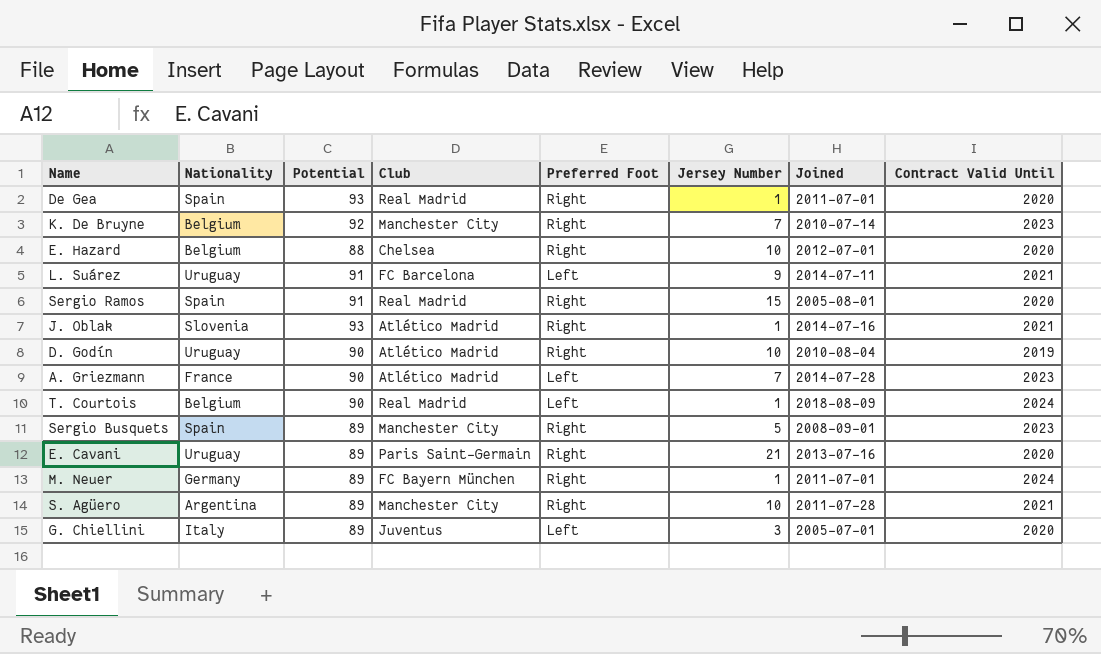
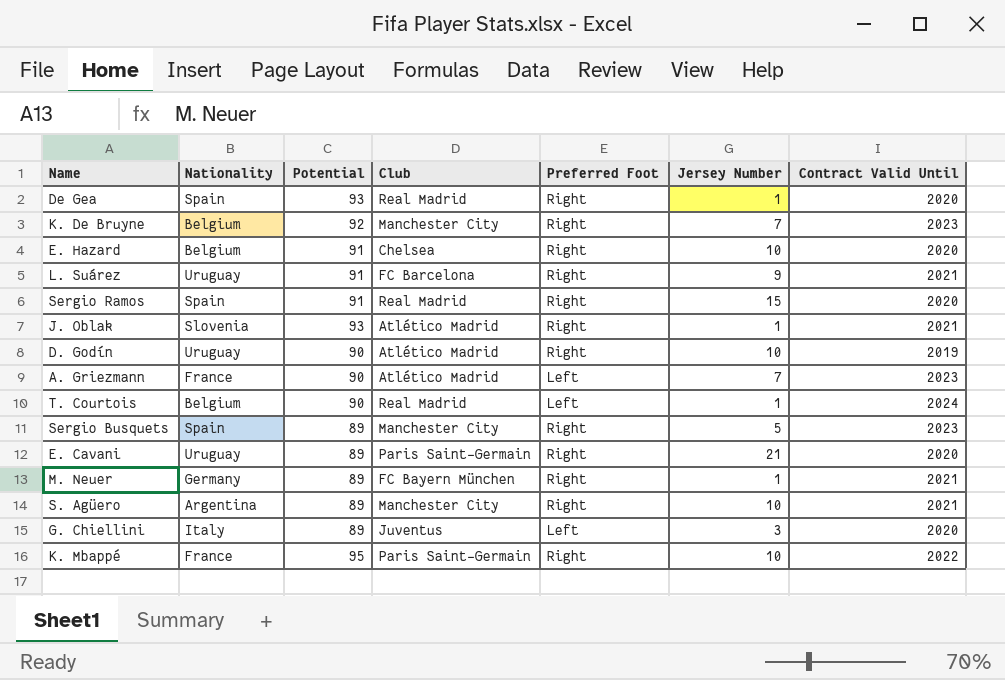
column Joined | position: 7 -> none
E. Hazard | Potential: 88 -> 91
L. Suárez | Preferred Foot: Left -> Right
M. Neuer | Contract Valid Until: 2024 -> 2021
row K. Mbappé: none -> France | 95 | Paris Saint-Germain | Right | 10 | 2022

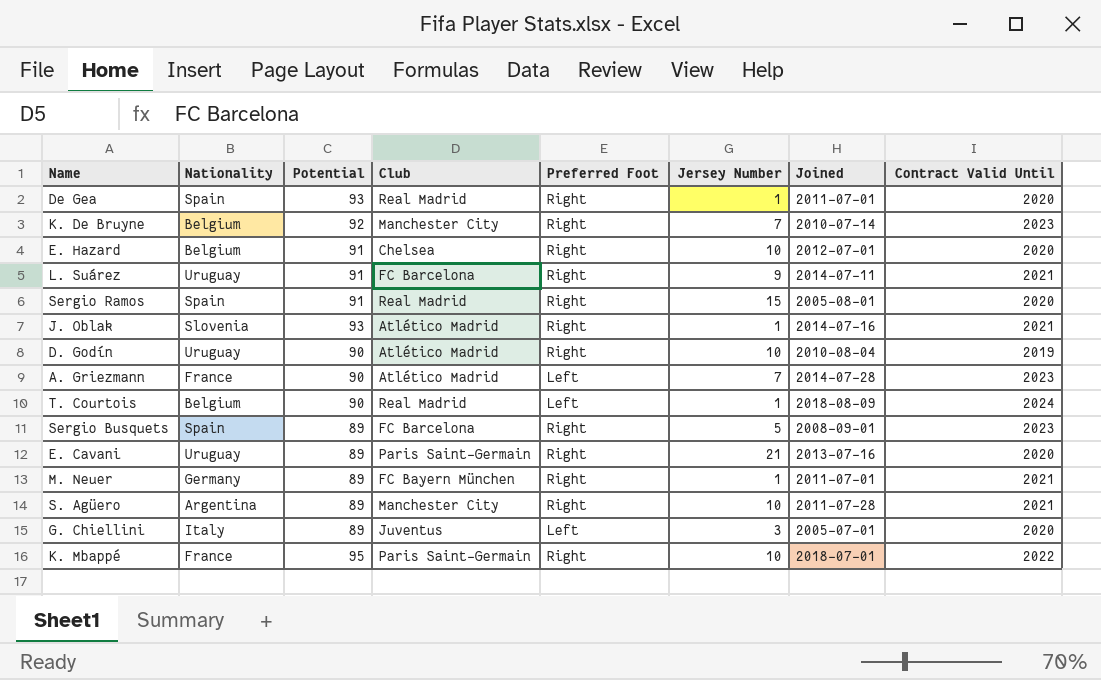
column Joined | position: none -> 7
Sergio Busquets | Club: Manchester City -> FC Barcelona

